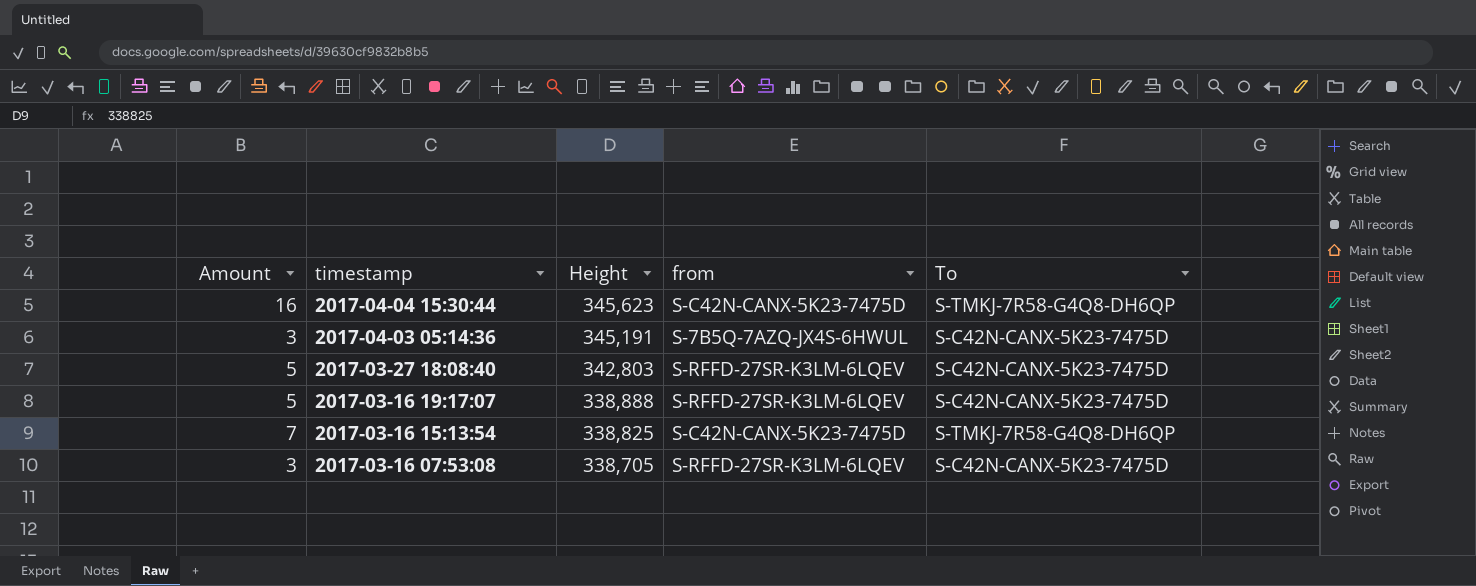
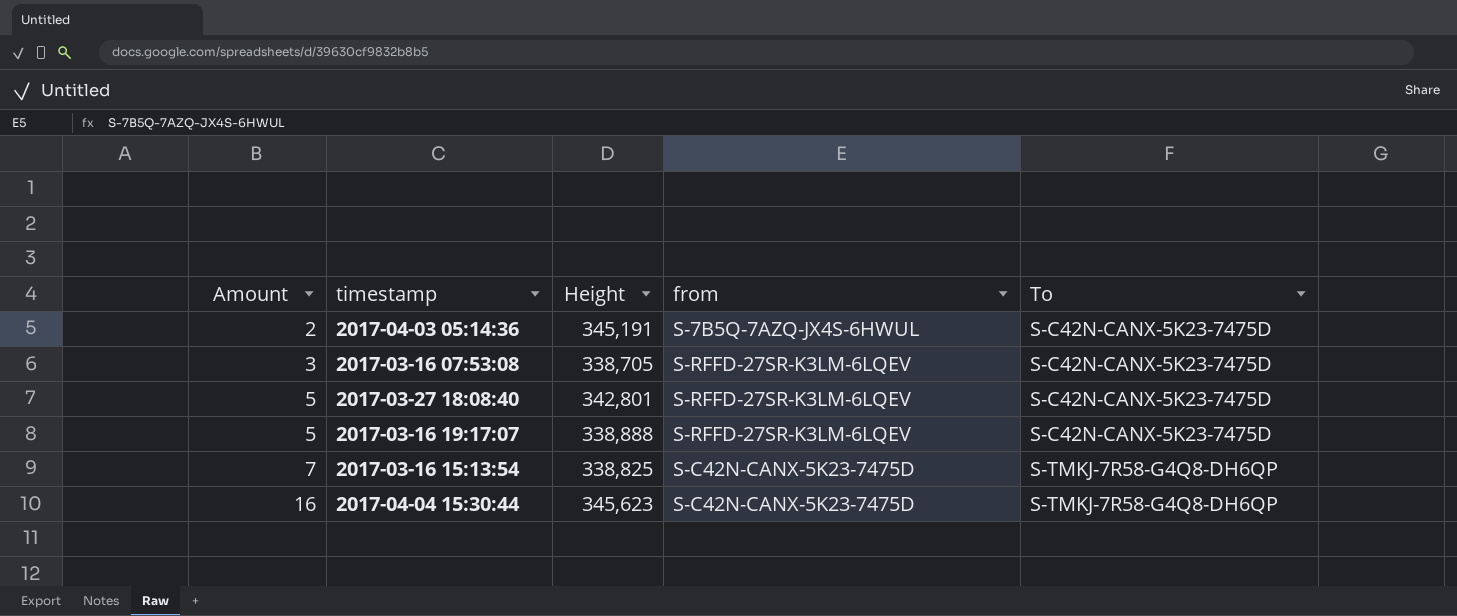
row order: timestamp descending -> Amount ascending
2017-04-03 05:14:36 | Amount: 3 -> 2
2017-03-27 18:08:40 | Height: 342,803 -> 342,801

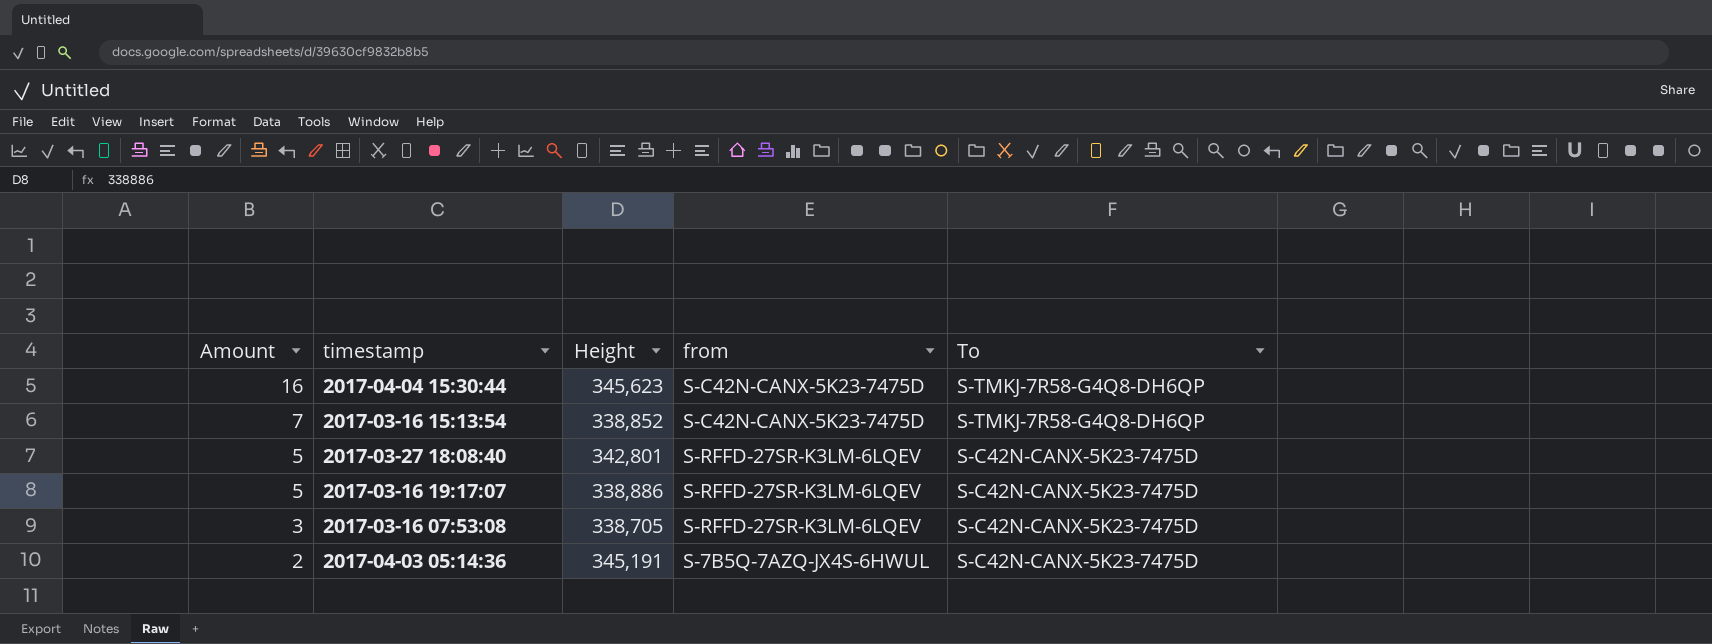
row order: Amount ascending -> Amount descending
2017-03-16 15:13:54 | Height: 338,825 -> 338,852
2017-03-16 19:17:07 | Height: 338,888 -> 338,886

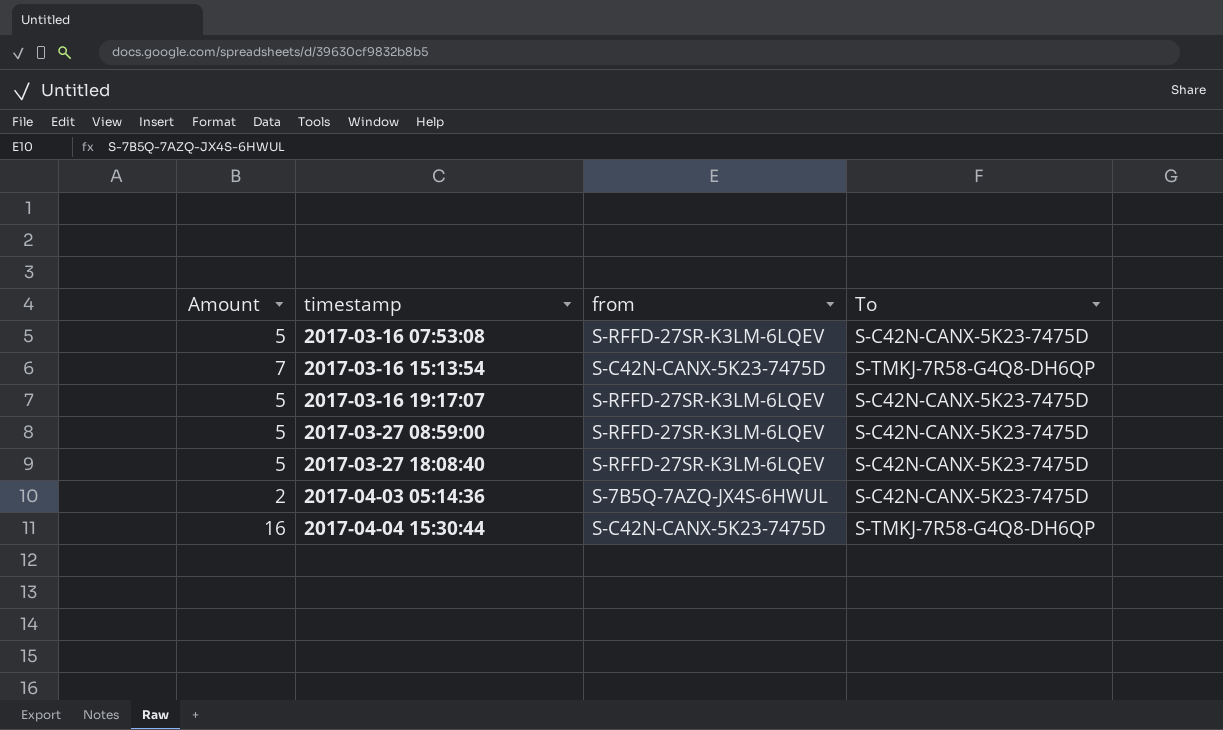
row order: Amount descending -> timestamp ascending
column Height | position: 3 -> none
2017-03-16 07:53:08 | Amount: 3 -> 5
row 2017-03-27 08:59:00: none -> 5 | S-RFFD-27SR-K3LM-6LQEV | S-C42N-CANX-5K23-7475D

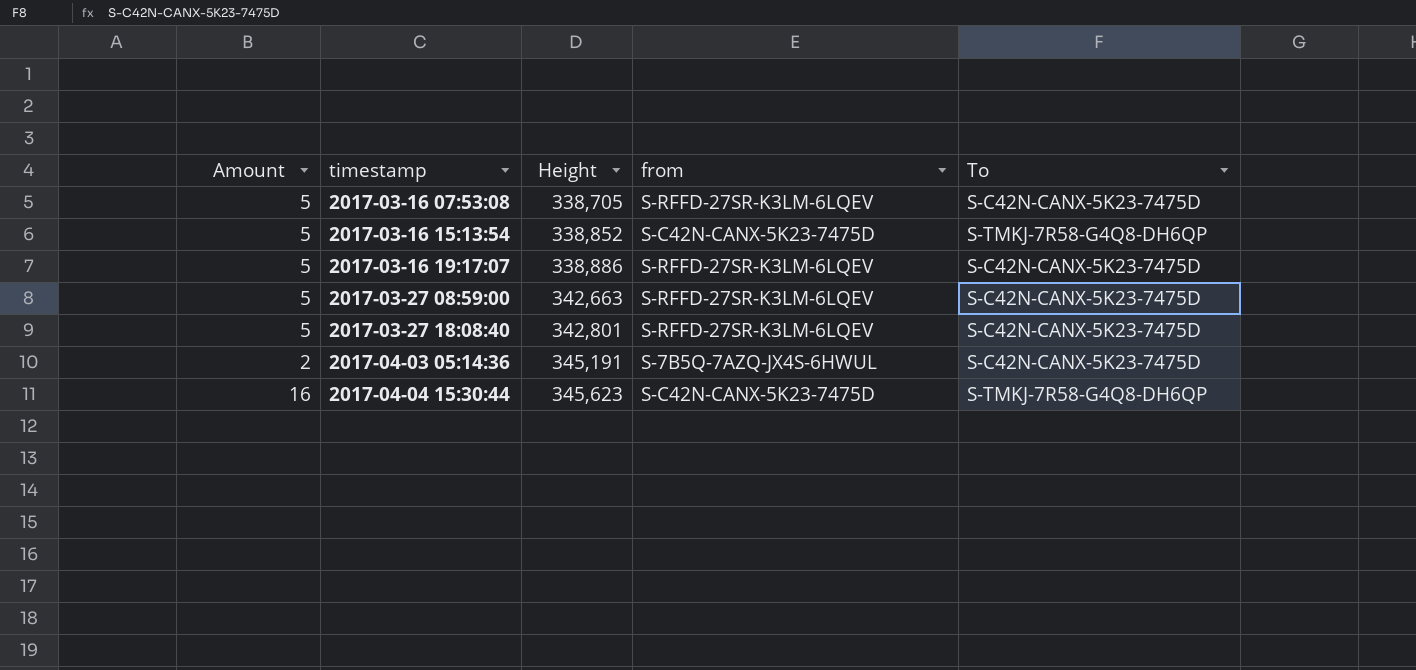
column Height | position: none -> 3
2017-03-16 15:13:54 | Amount: 7 -> 5

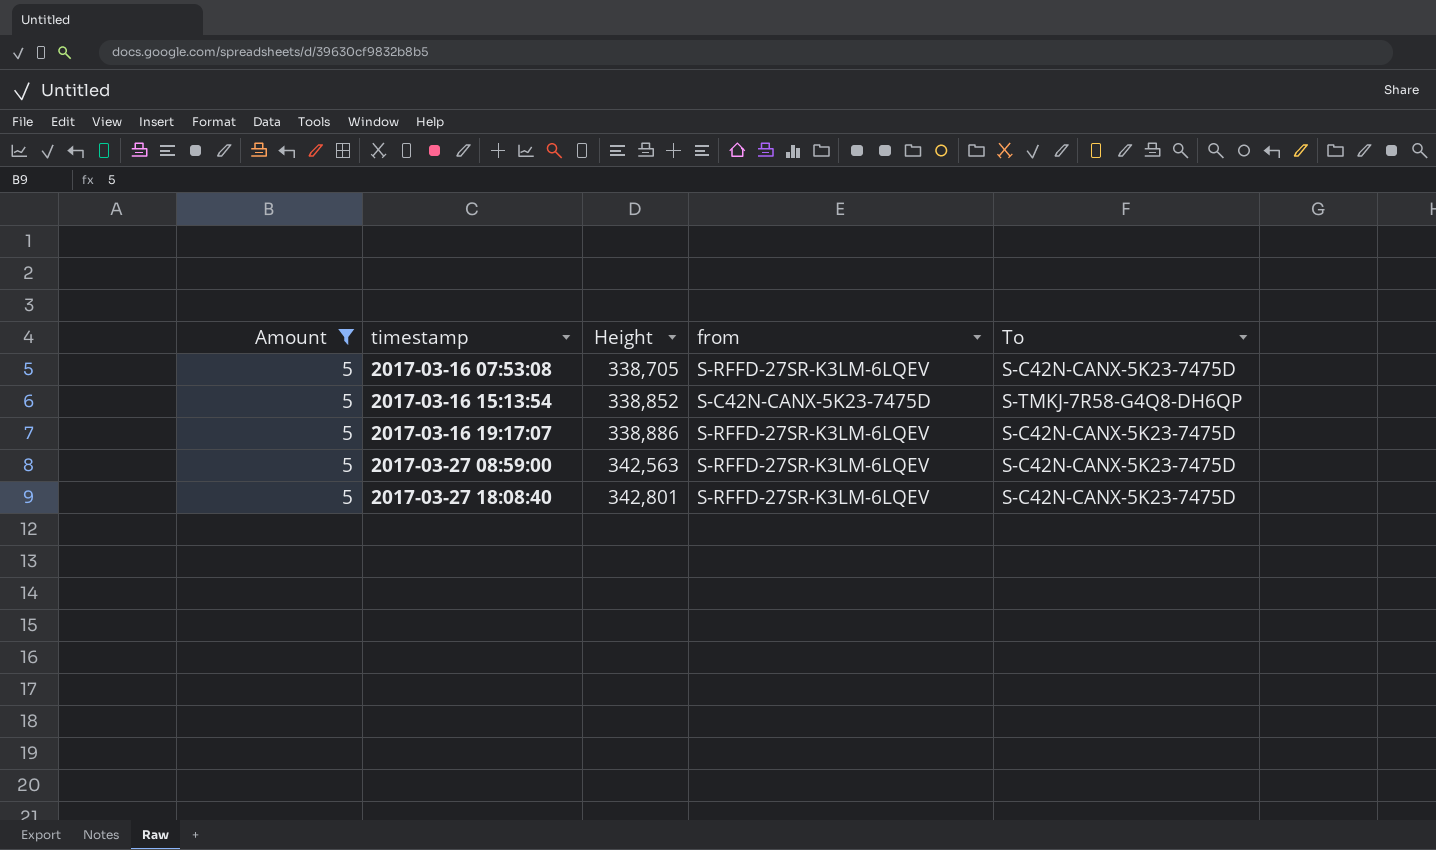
filter: none -> Amount = 5
2017-03-27 08:59:00 | Height: 342,663 -> 342,563

